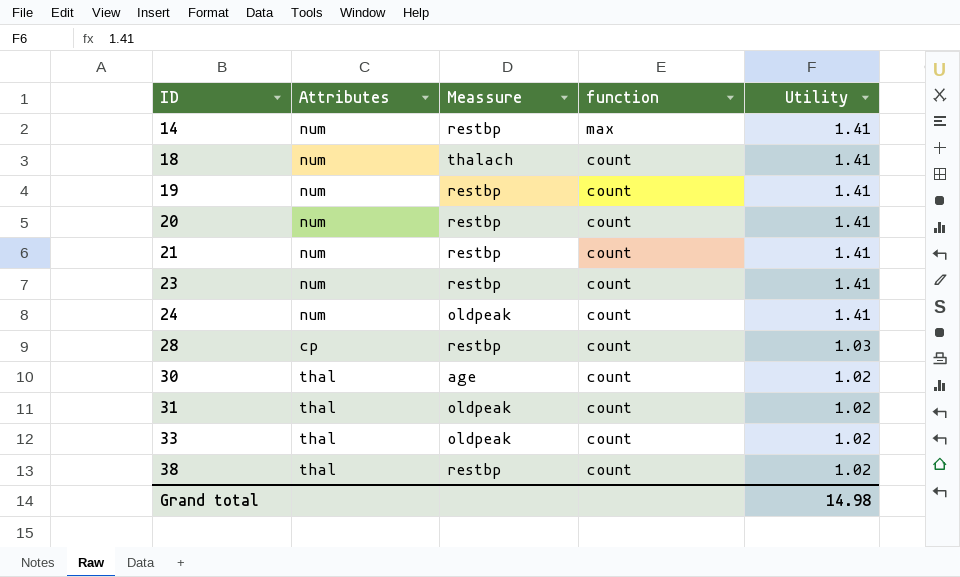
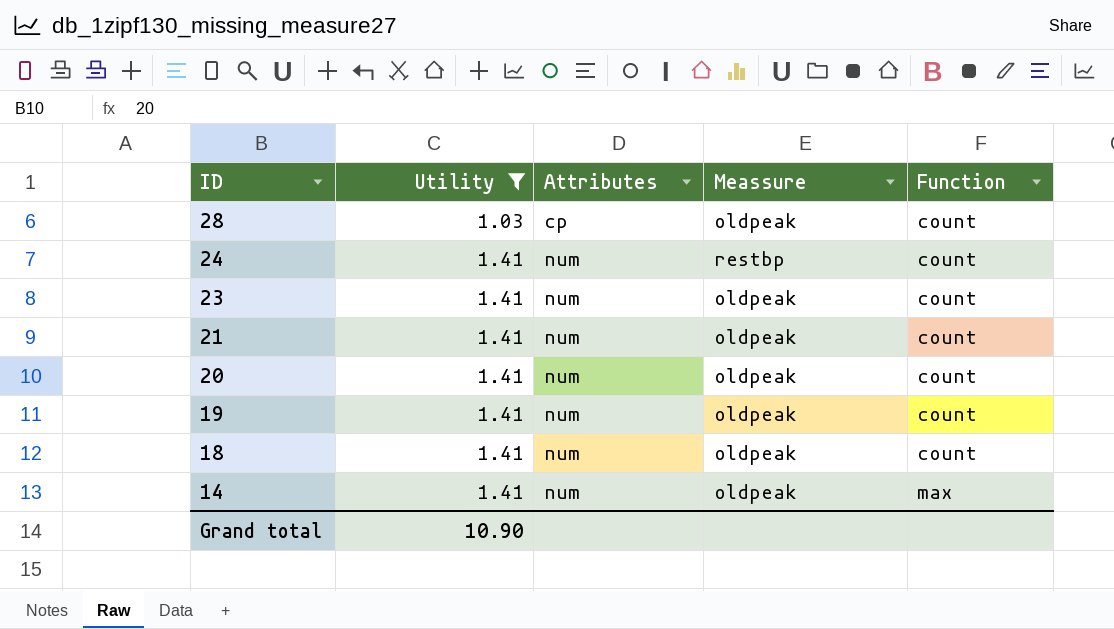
filter: none -> Utility != 1.02
row order: ID ascending -> ID descending
column Utility | position: 5 -> 2
column name: function -> Function
28 | Meassure: restbp -> oldpeak
24 | Meassure: oldpeak -> restbp
23 | Meassure: restbp -> oldpeak
21 | Meassure: restbp -> oldpeak
20 | Meassure: restbp -> oldpeak
19 | Meassure: restbp -> oldpeak
18 | Meassure: thalach -> oldpeak
14 | Meassure: restbp -> oldpeak
Grand total | Utility: 14.98 -> 10.90

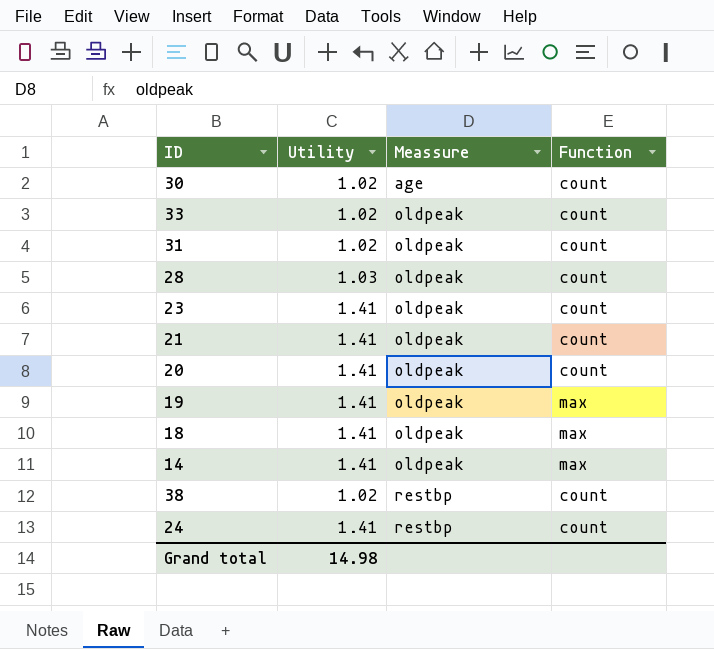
filter: Utility != 1.02 -> none
row order: ID descending -> Meassure ascending
column Attributes | position: 3 -> none
19 | Function: count -> max
18 | Function: count -> max
Grand total | Utility: 10.90 -> 14.98

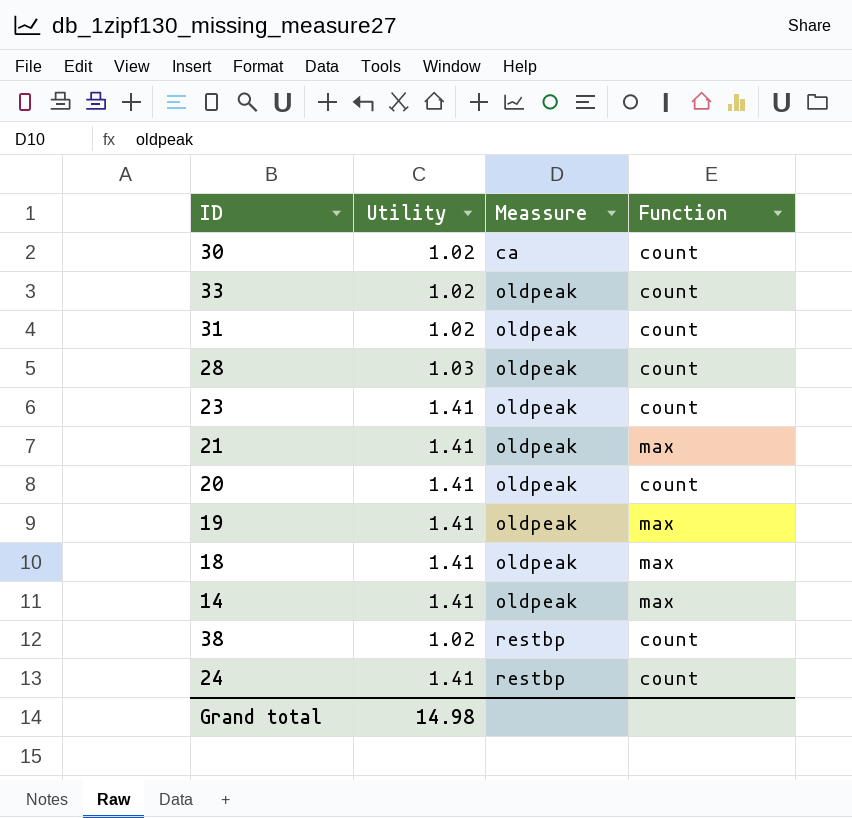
30 | Meassure: age -> ca
21 | Function: count -> max

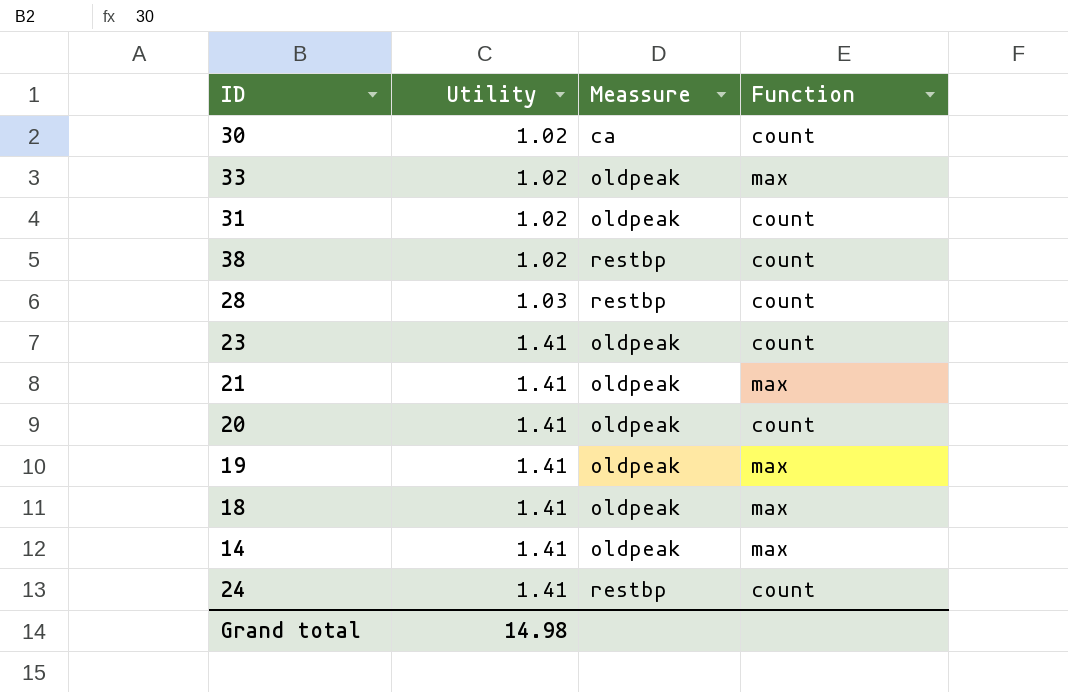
row order: Meassure ascending -> Utility ascending
33 | Function: count -> max
28 | Meassure: oldpeak -> restbp

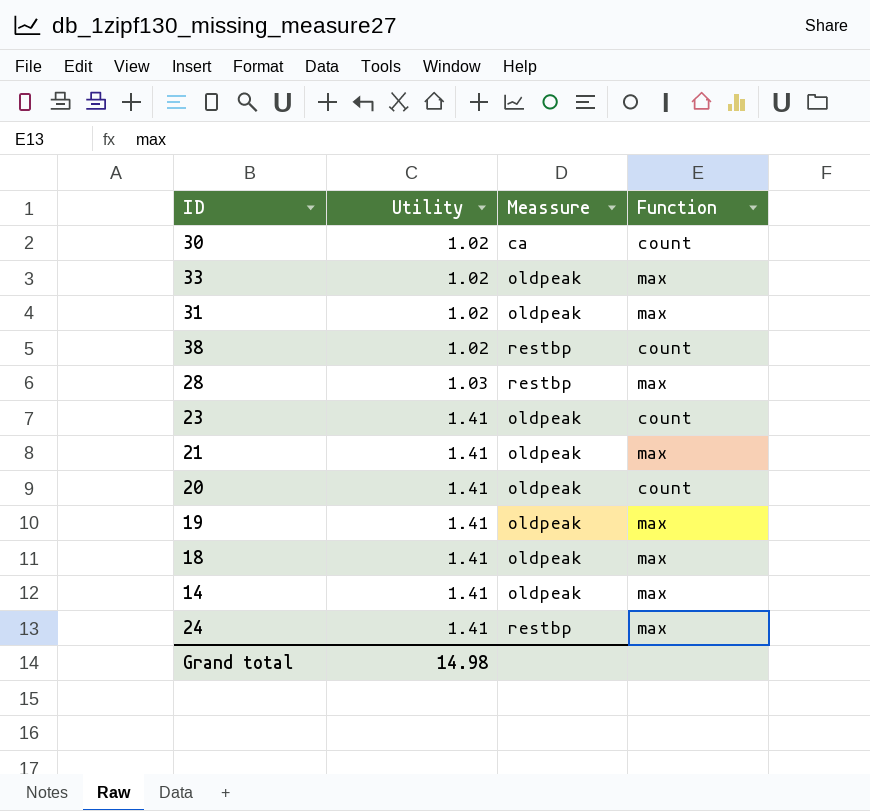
31 | Function: count -> max
28 | Function: count -> max
24 | Function: count -> max

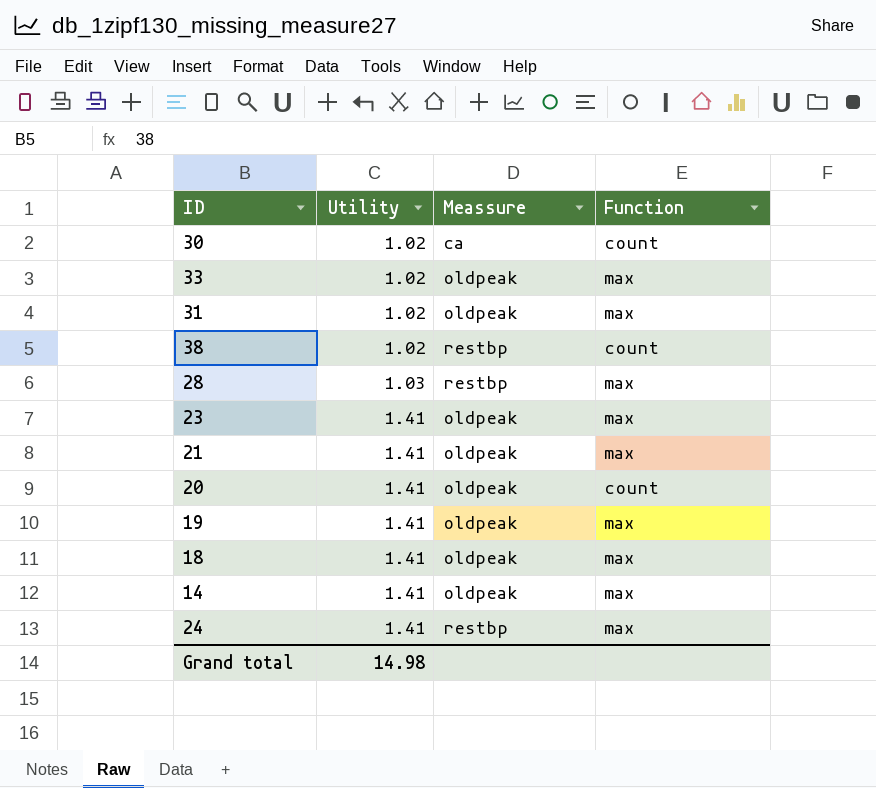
23 | Function: count -> max

